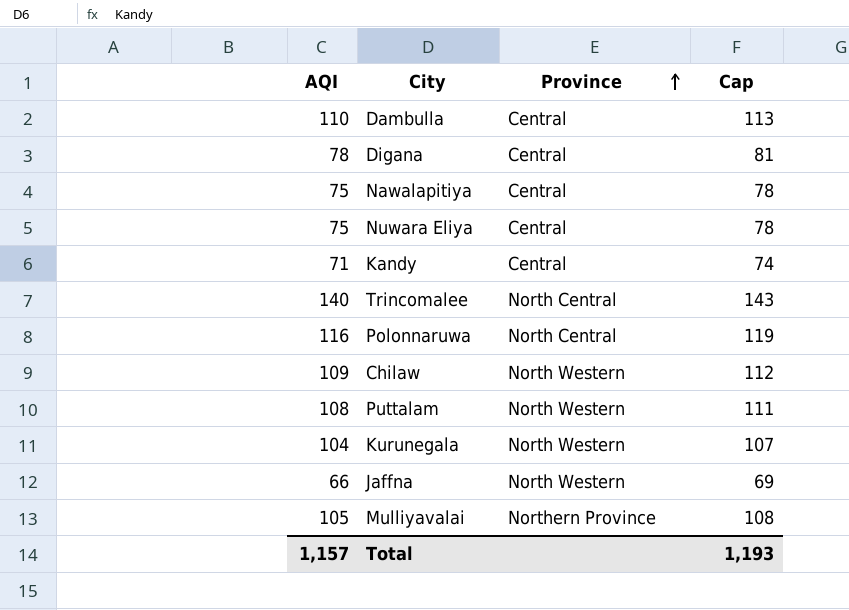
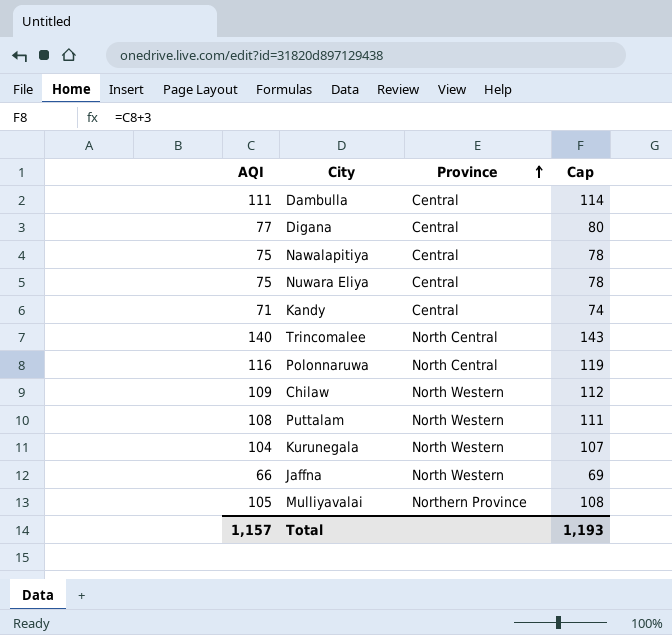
Dambulla | AQI: 110 -> 111
Dambulla | Cap: 113 -> 114
Digana | AQI: 78 -> 77
Digana | Cap: 81 -> 80

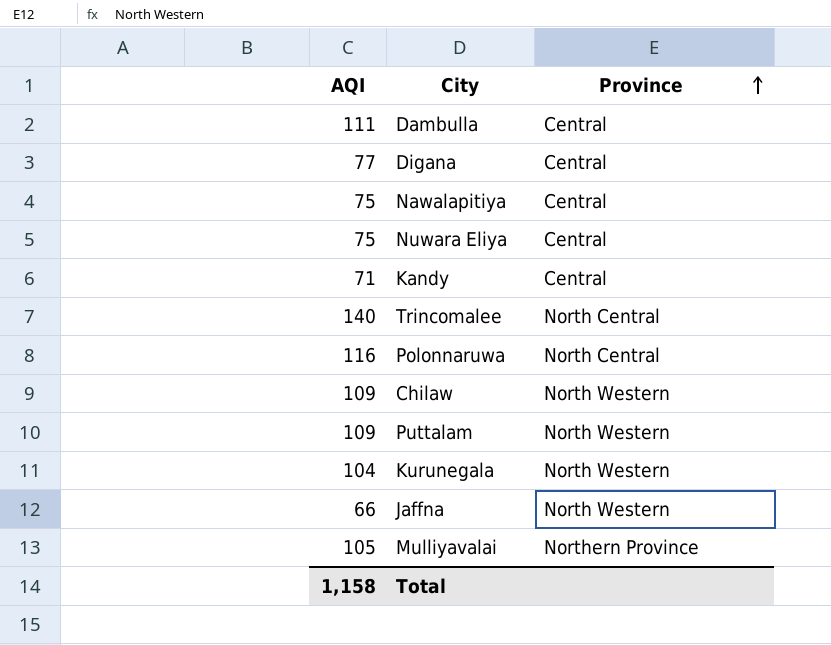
column Cap | formula: [AQI] + 3 -> none
Puttalam | AQI: 108 -> 109
Total | AQI: 1,157 -> 1,158

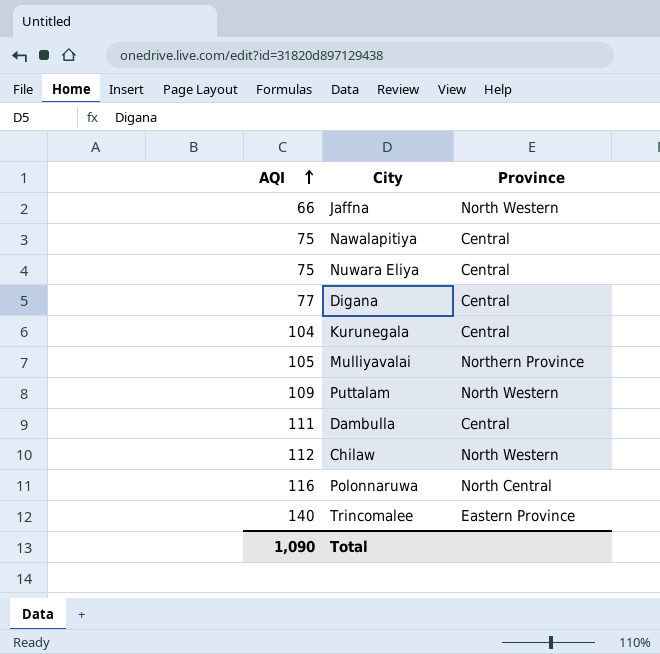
row order: Province ascending -> AQI ascending
row Kandy: 71 | Central -> none
Kurunegala | Province: North Western -> Central
Chilaw | AQI: 109 -> 112
Trincomalee | Province: North Central -> Eastern Province
Total | AQI: 1,158 -> 1,090

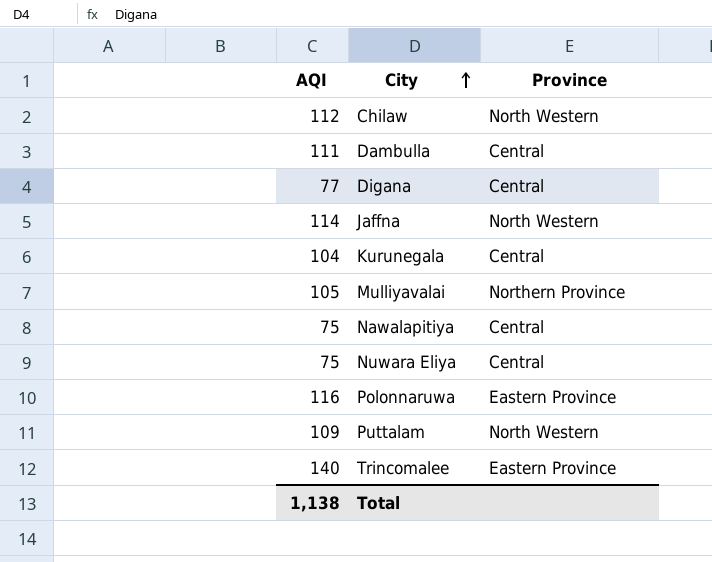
row order: AQI ascending -> City ascending
Jaffna | AQI: 66 -> 114
Polonnaruwa | Province: North Central -> Eastern Province
Total | AQI: 1,090 -> 1,138

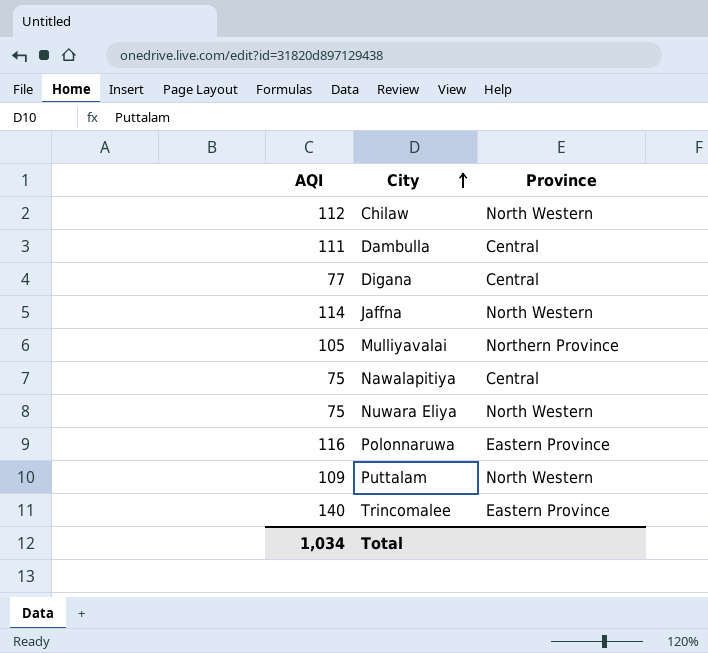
row Kurunegala: 104 | Central -> none
Nuwara Eliya | Province: Central -> North Western
Total | AQI: 1,138 -> 1,034

